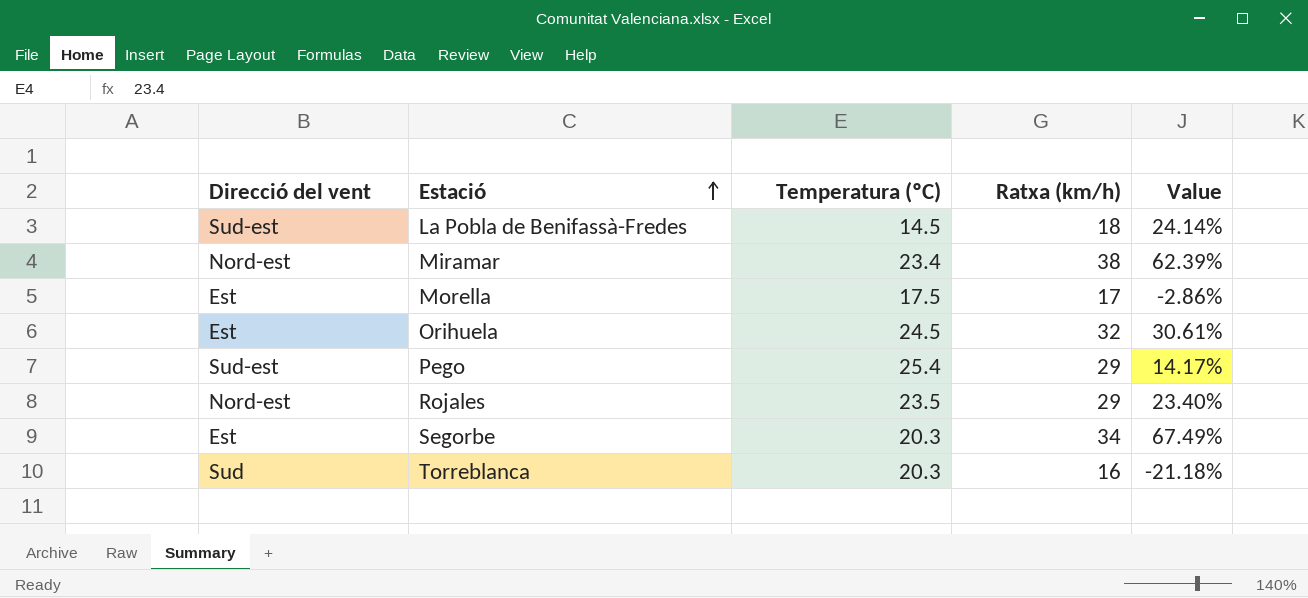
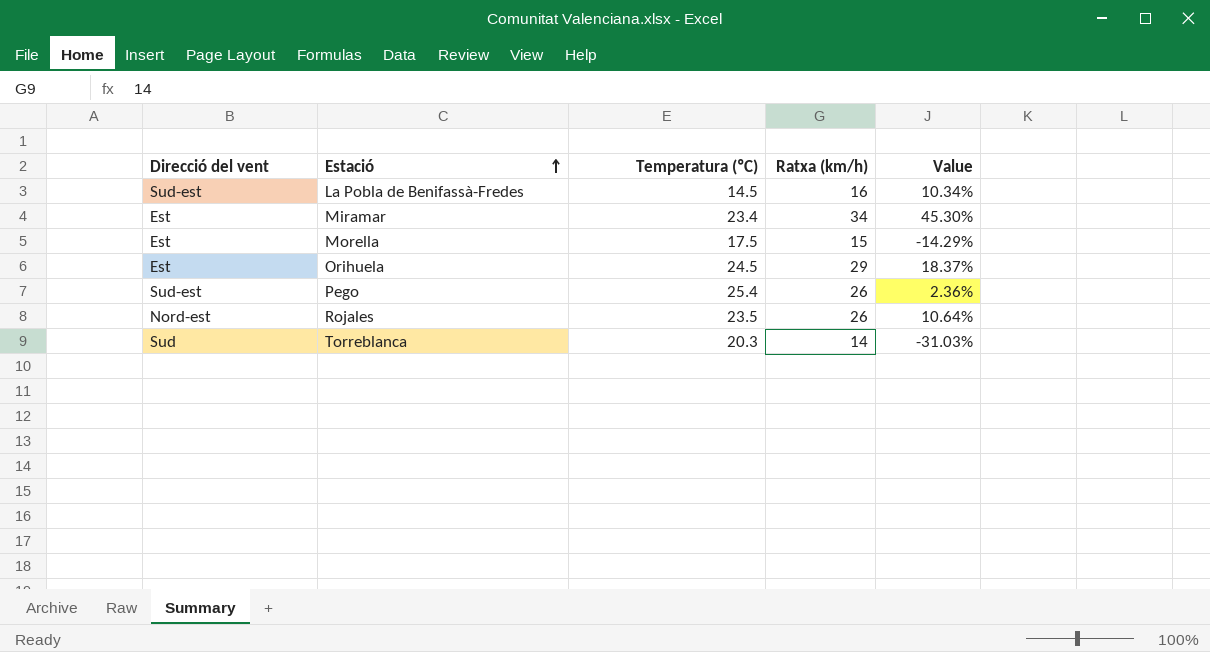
row Segorbe: Est | 20.3 | 34 | 67.49% -> none
La Pobla de Benifassà-Fredes | Ratxa (km/h): 18 -> 16
La Pobla de Benifassà-Fredes | Value: 24.14% -> 10.34%
Miramar | Direcció del vent: Nord-est -> Est
Miramar | Ratxa (km/h): 38 -> 34
Miramar | Value: 62.39% -> 45.30%
Morella | Ratxa (km/h): 17 -> 15
Morella | Value: -2.86% -> -14.29%
Orihuela | Ratxa (km/h): 32 -> 29
Orihuela | Value: 30.61% -> 18.37%
Pego | Ratxa (km/h): 29 -> 26
Pego | Value: 14.17% -> 2.36%
Rojales | Ratxa (km/h): 29 -> 26
Rojales | Value: 23.40% -> 10.64%
Torreblanca | Ratxa (km/h): 16 -> 14
Torreblanca | Value: -21.18% -> -31.03%

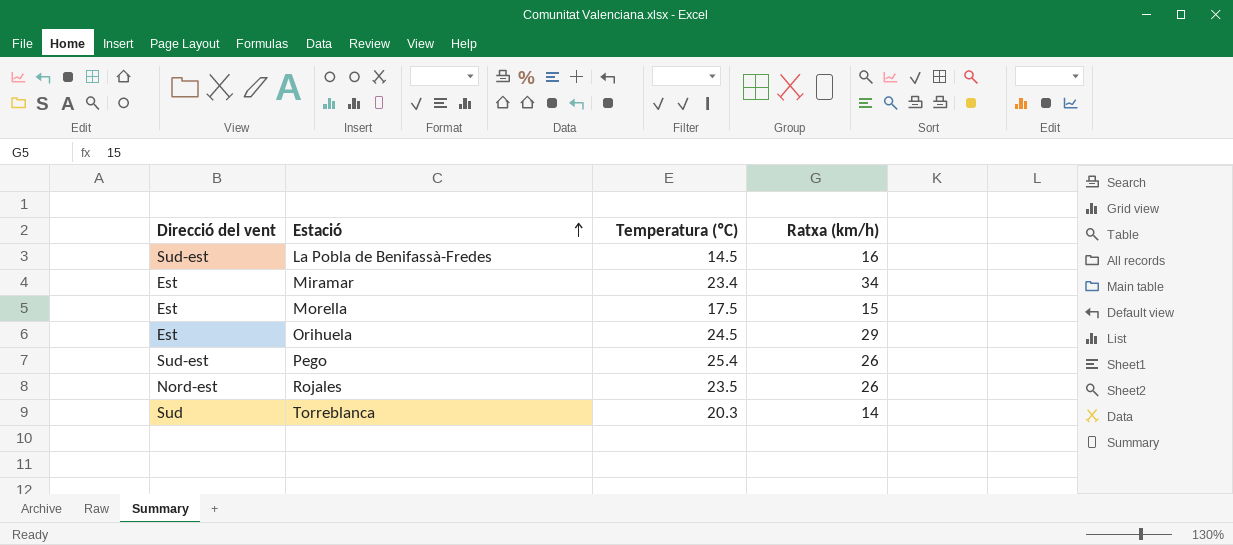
column Value | formula: ([Ratxa (km/h)] - [Temperatura (ºC)]) / [Temperatura (ºC)] -> none

